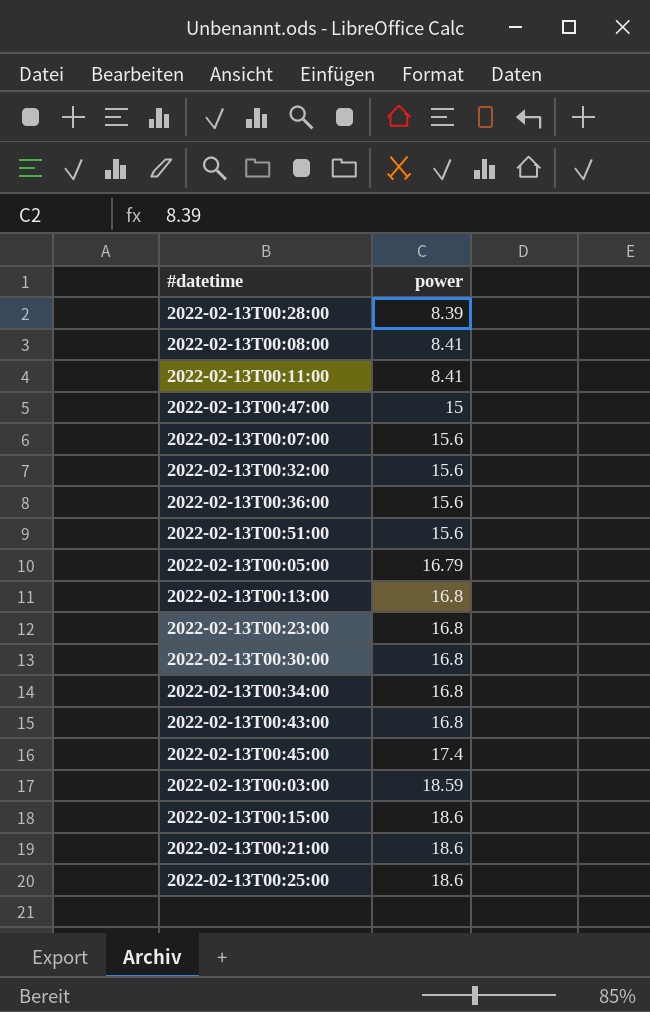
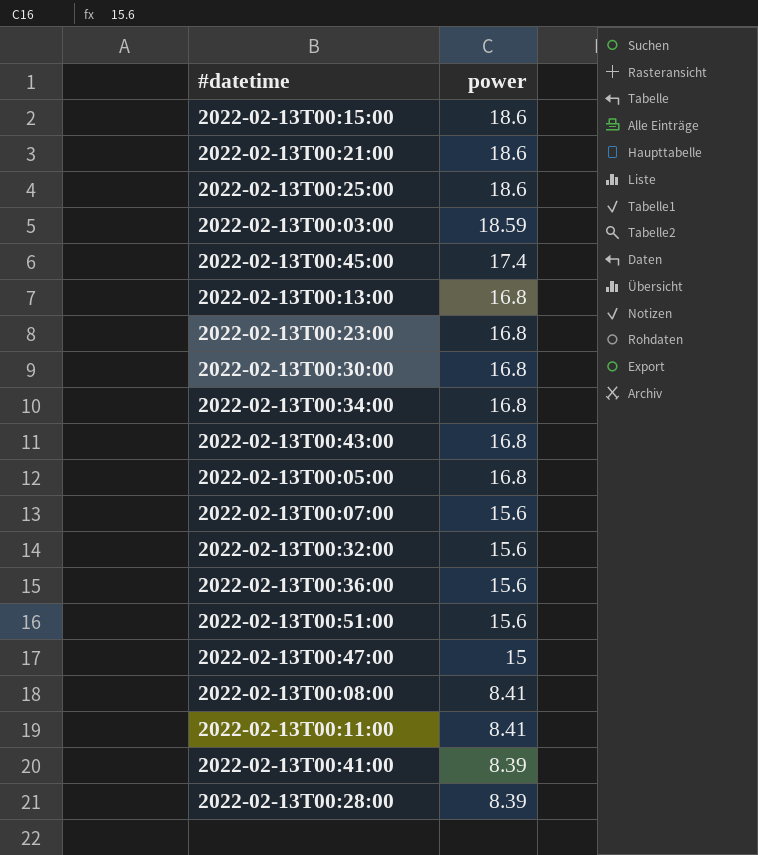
row order: power ascending -> power descending
2022-02-13T00:05:00 | power: 16.79 -> 16.8
row 2022-02-13T00:41:00: none -> 8.39

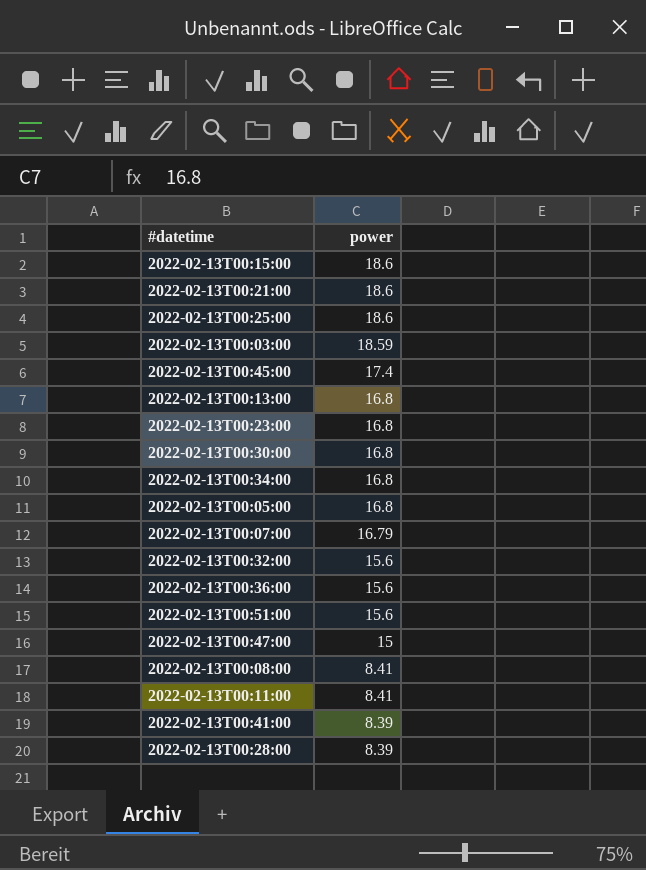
row 2022-02-13T00:43:00: 16.8 -> none
2022-02-13T00:07:00 | power: 15.6 -> 16.79

